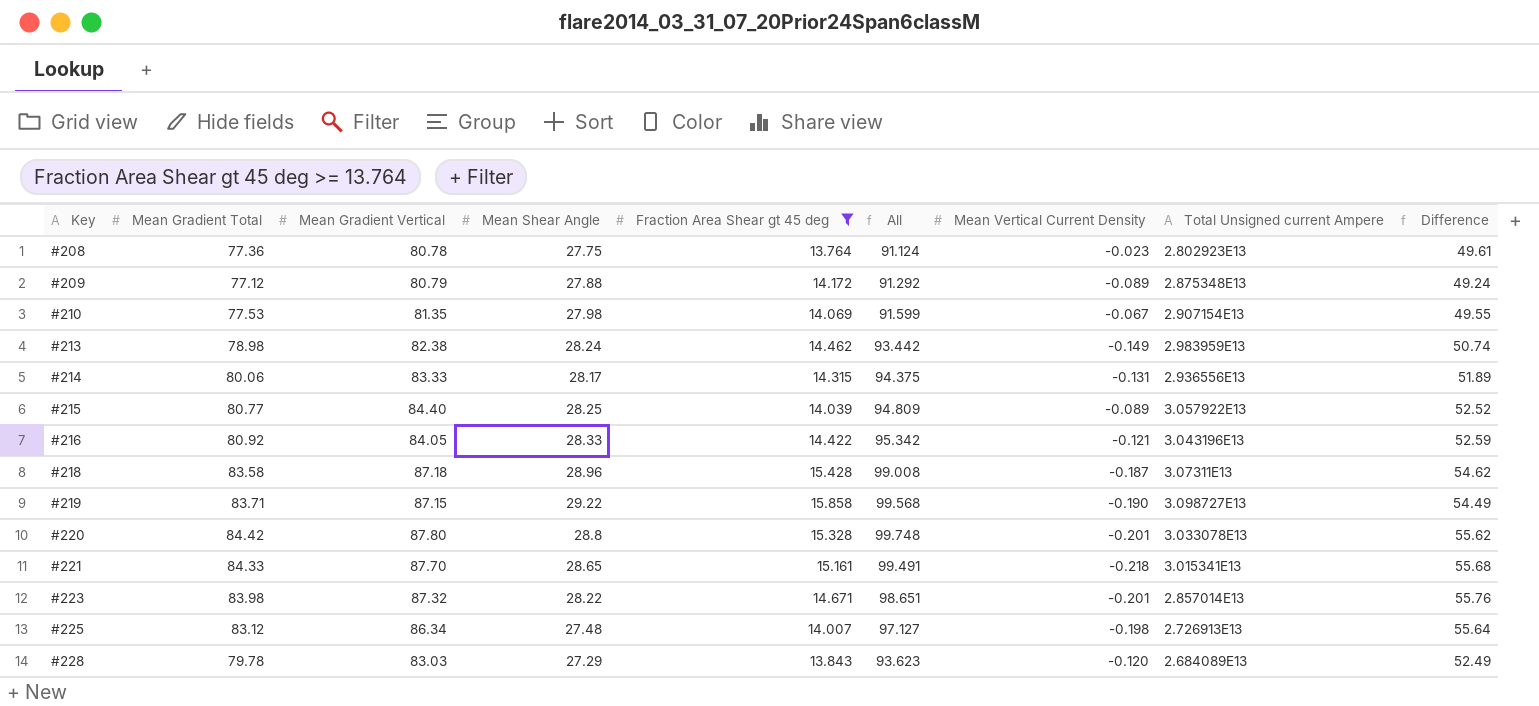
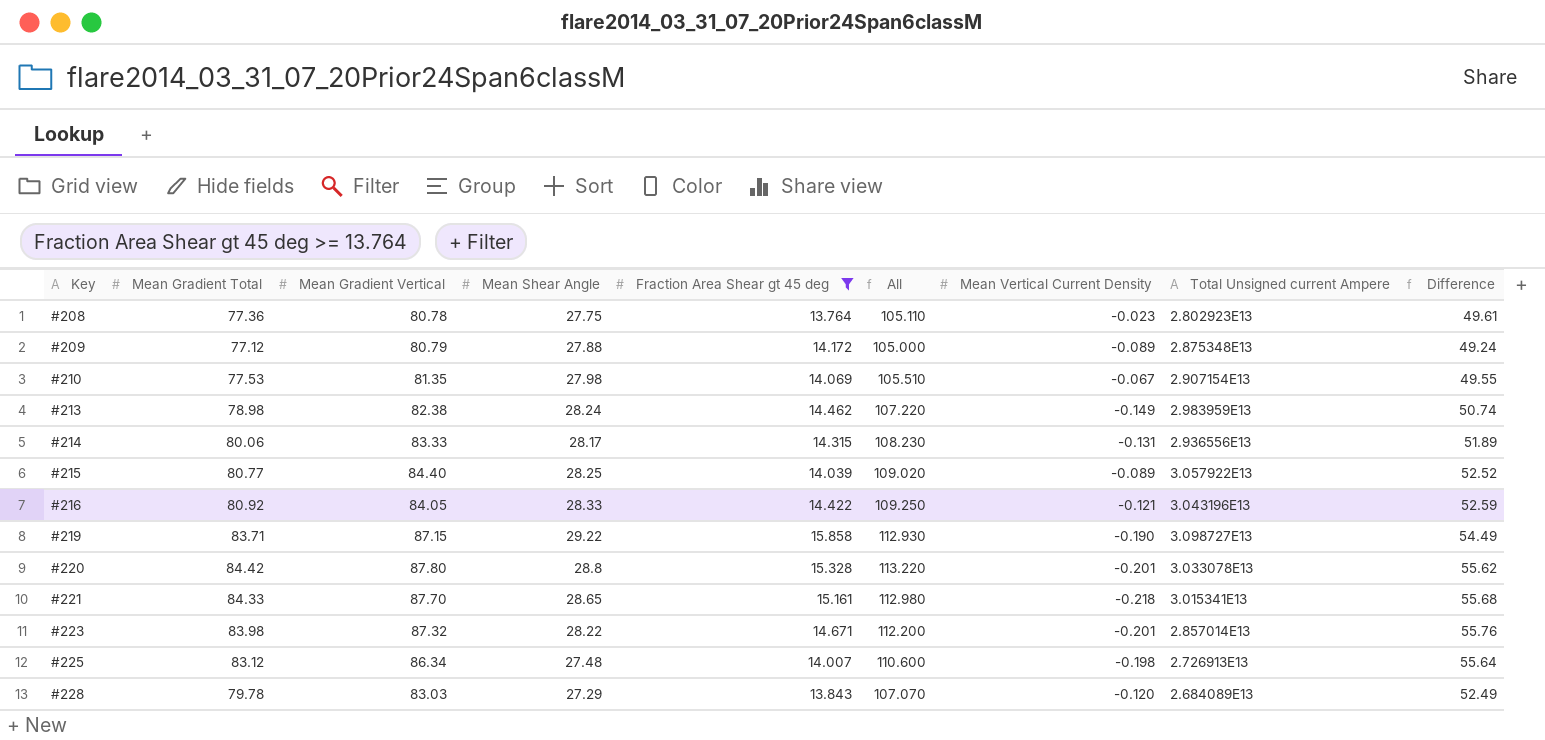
column All | formula: [Mean Gradient Total] + [Fraction Area Shear gt 45 deg] -> [Mean Gradient Total] + [Mean Shear Angle]
row #218: 83.58 | 87.18 | 28.96 | 15.428 | 99.008 | -0.187 | 3.07311E13 | 54.62 -> none

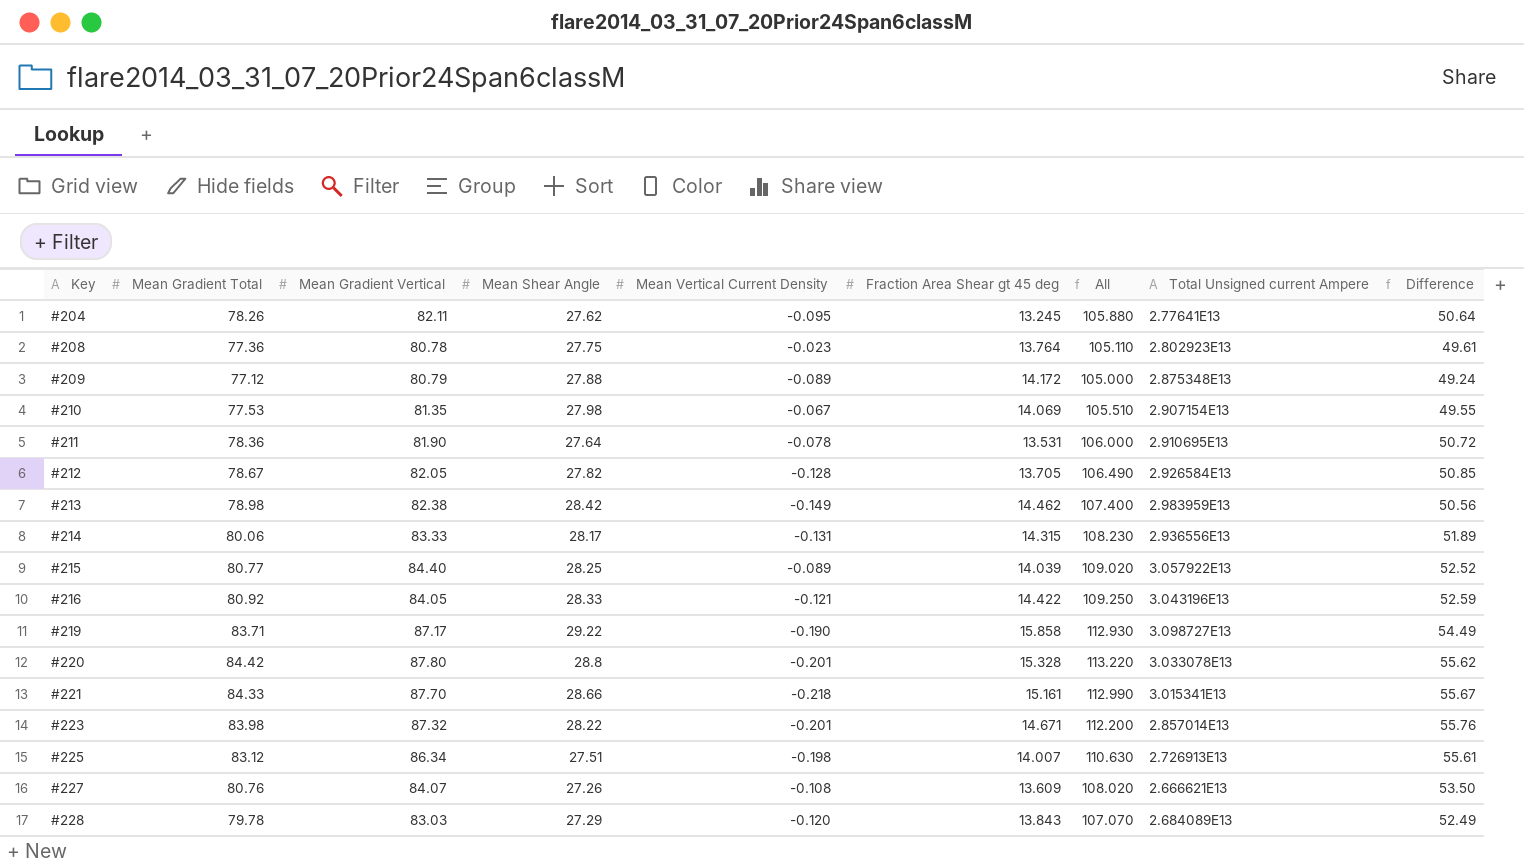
filter: Fraction Area Shear gt 45 deg >= 13.764 -> none
column Mean Vertical Current Density | position: 7 -> 5
#213 | Mean Shear Angle: 28.24 -> 28.42
#213 | All: 107.220 -> 107.400
#213 | Difference: 50.74 -> 50.56
#219 | Mean Gradient Vertical: 87.15 -> 87.17
#221 | Mean Shear Angle: 28.65 -> 28.66
#221 | All: 112.980 -> 112.990
#221 | Difference: 55.68 -> 55.67
#225 | Mean Shear Angle: 27.48 -> 27.51
#225 | All: 110.600 -> 110.630
#225 | Difference: 55.64 -> 55.61

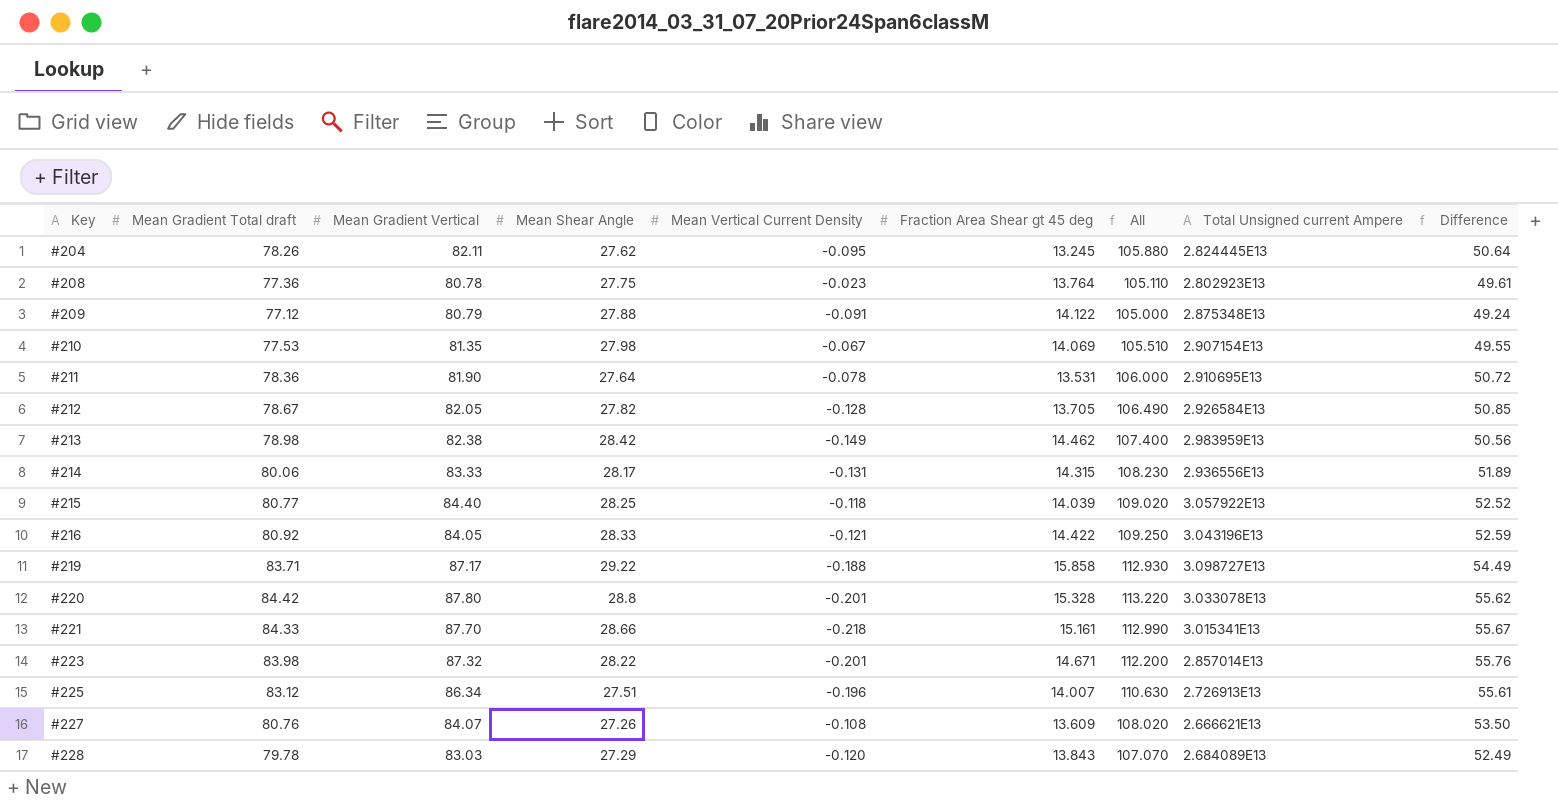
column name: Mean Gradient Total -> Mean Gradient Total draft
#204 | Total Unsigned current Ampere: 2.77641E13 -> 2.824445E13
#209 | Mean Vertical Current Density: -0.089 -> -0.091
#209 | Fraction Area Shear gt 45 deg: 14.172 -> 14.122
#215 | Mean Vertical Current Density: -0.089 -> -0.118
#219 | Mean Vertical Current Density: -0.190 -> -0.188
#225 | Mean Vertical Current Density: -0.198 -> -0.196

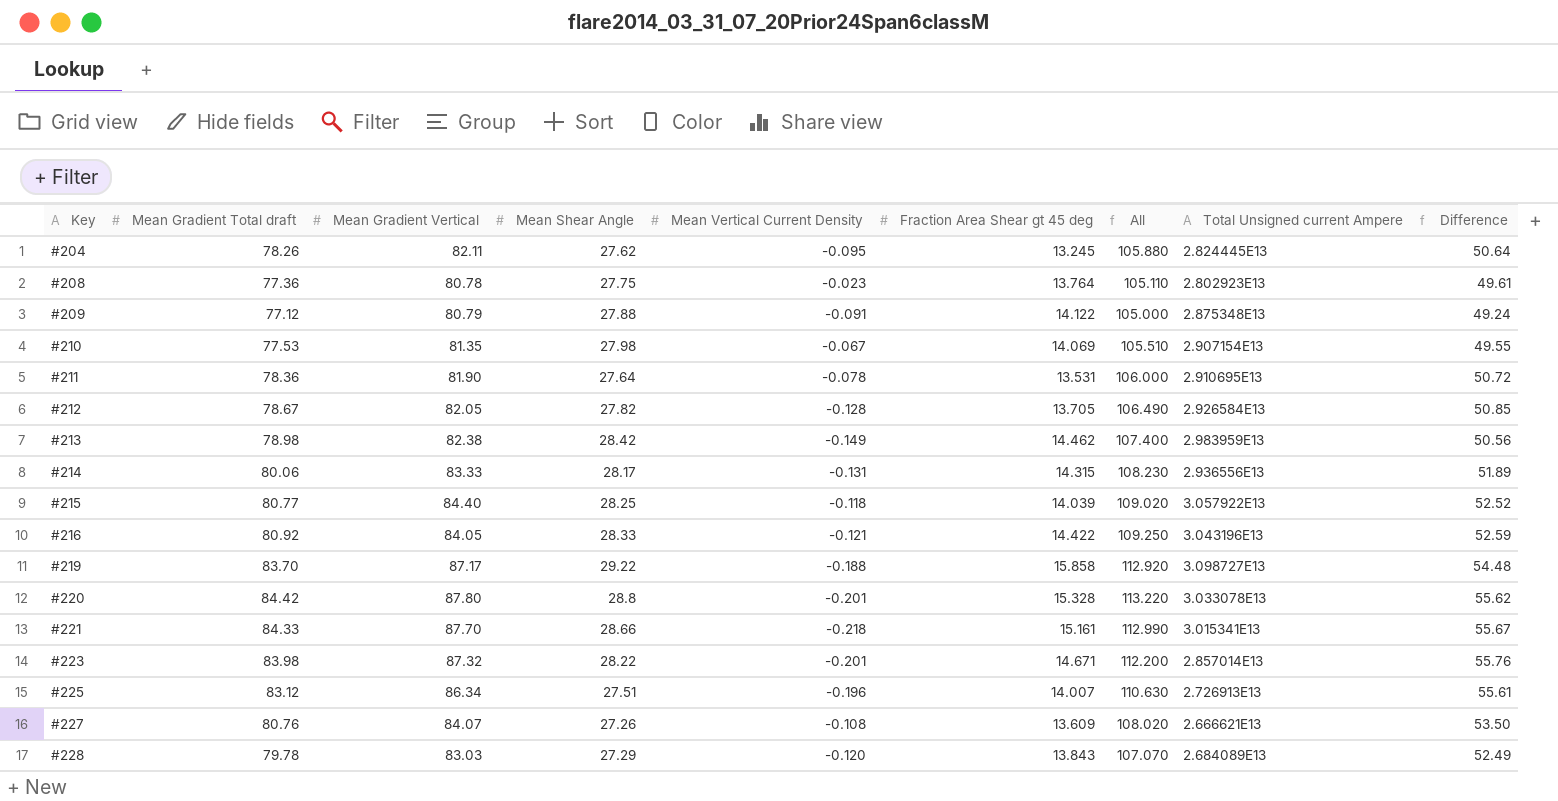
#219 | Mean Gradient Total draft: 83.71 -> 83.70
#219 | All: 112.930 -> 112.920
#219 | Difference: 54.49 -> 54.48

